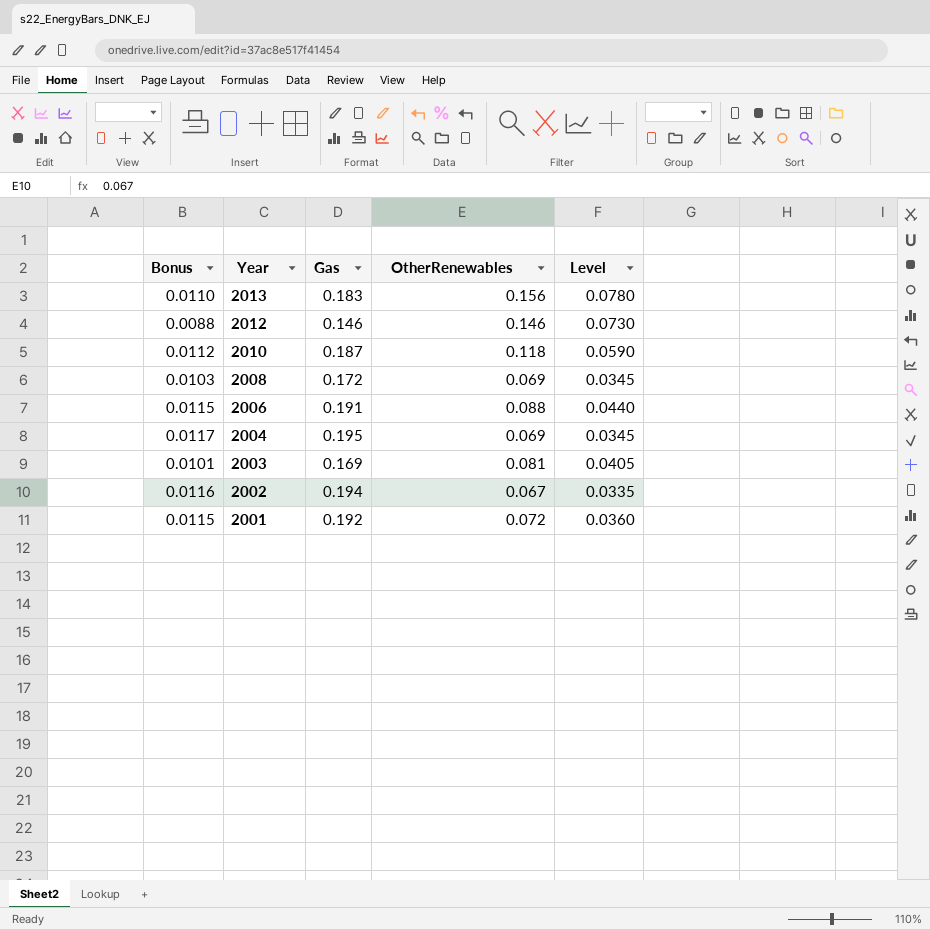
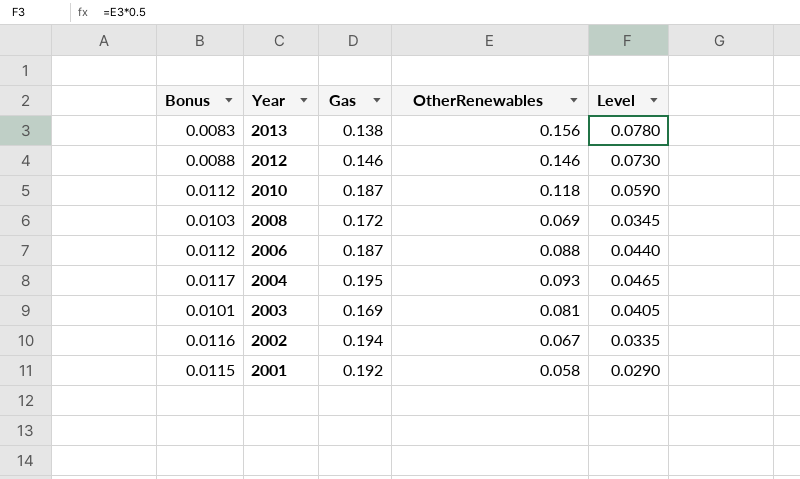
2013 | Bonus: 0.0110 -> 0.0083
2013 | Gas: 0.183 -> 0.138
2006 | Bonus: 0.0115 -> 0.0112
2006 | Gas: 0.191 -> 0.187
2004 | OtherRenewables: 0.069 -> 0.093
2004 | Level: 0.0345 -> 0.0465
2001 | OtherRenewables: 0.072 -> 0.058
2001 | Level: 0.0360 -> 0.0290

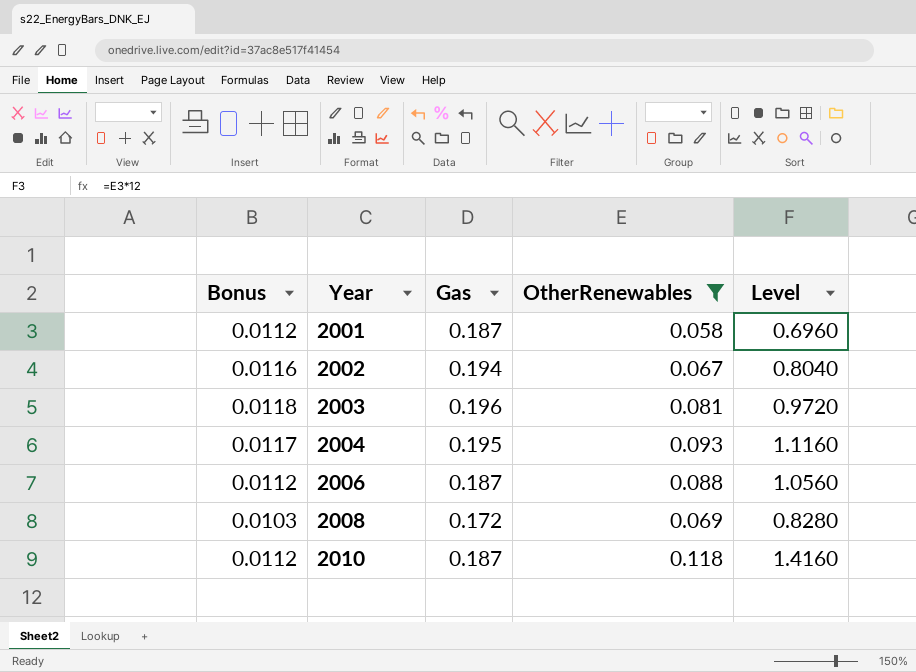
filter: none -> OtherRenewables <= 0.118
row order: Year descending -> Year ascending
column Level | formula: [OtherRenewables] * 0.5 -> [OtherRenewables] * 12
2001 | Bonus: 0.0115 -> 0.0112
2001 | Gas: 0.192 -> 0.187
2003 | Bonus: 0.0101 -> 0.0118
2003 | Gas: 0.169 -> 0.196

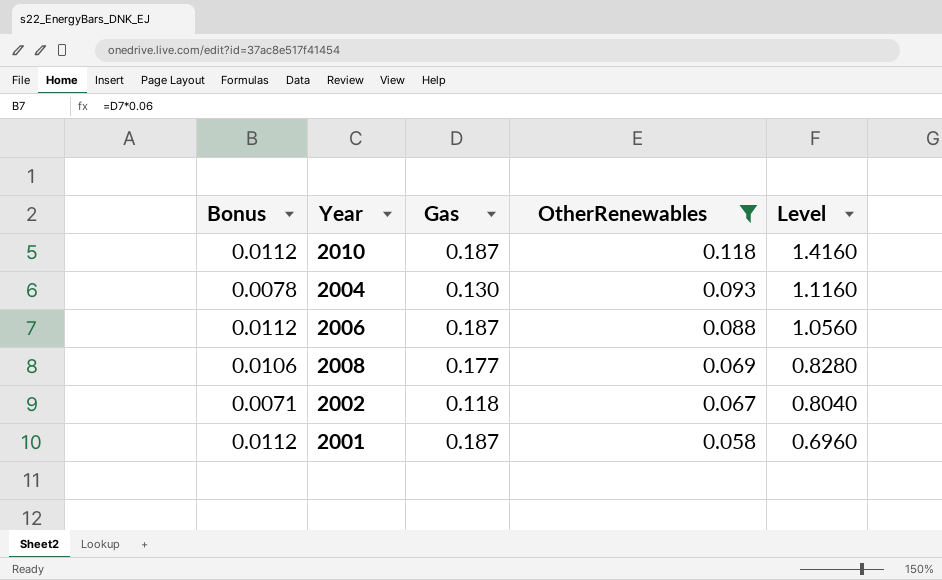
row order: Year ascending -> OtherRenewables descending
row 2003: 0.0118 | 0.196 | 0.081 | 0.9720 -> none
2004 | Bonus: 0.0117 -> 0.0078
2004 | Gas: 0.195 -> 0.130
2008 | Bonus: 0.0103 -> 0.0106
2008 | Gas: 0.172 -> 0.177
2002 | Bonus: 0.0116 -> 0.0071
2002 | Gas: 0.194 -> 0.118

